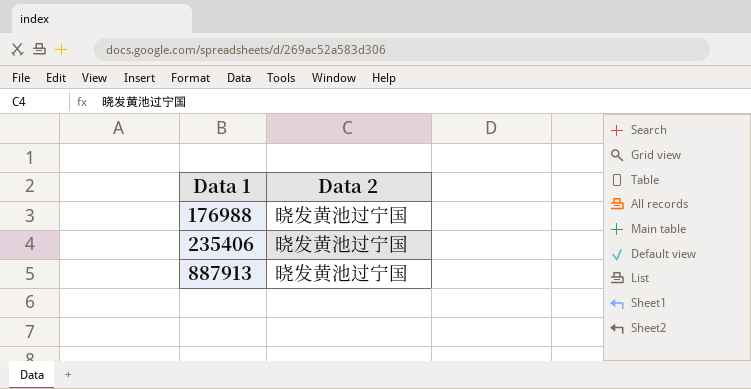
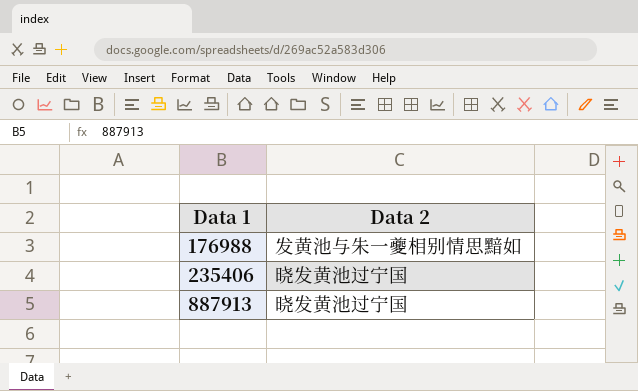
176988 | Data 2: 晓发黄池过宁国 -> 发黄池与朱一夔相别情思黯如

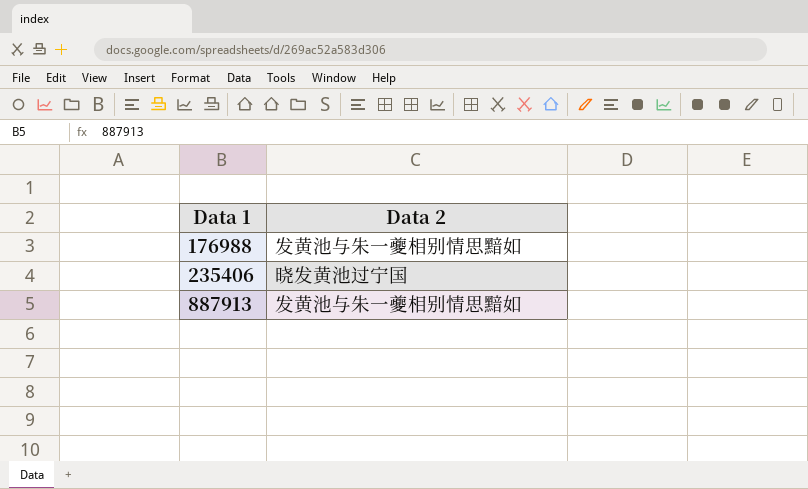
887913 | Data 2: 晓发黄池过宁国 -> 发黄池与朱一夔相别情思黯如

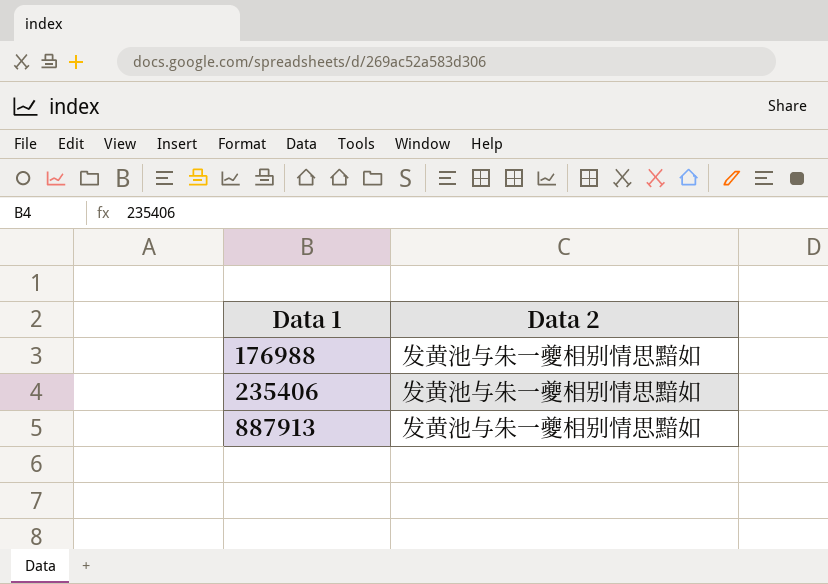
235406 | Data 2: 晓发黄池过宁国 -> 发黄池与朱一夔相别情思黯如

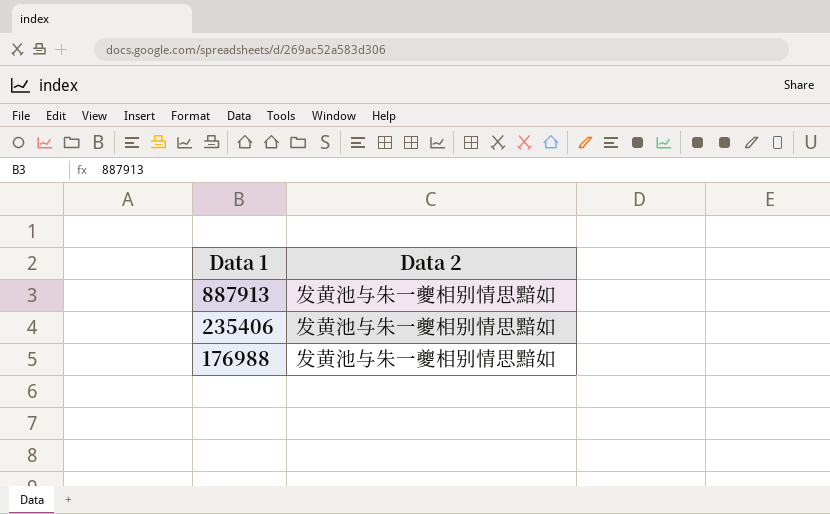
row order: Data 1 ascending -> Data 1 descending

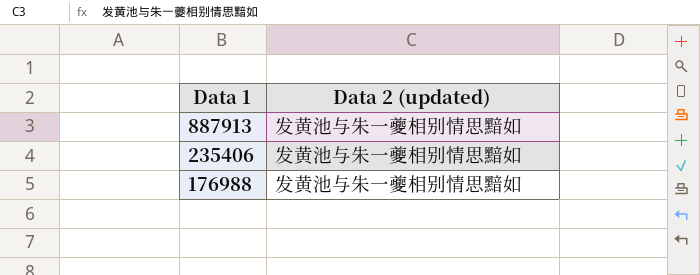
column name: Data 2 -> Data 2 (updated)

